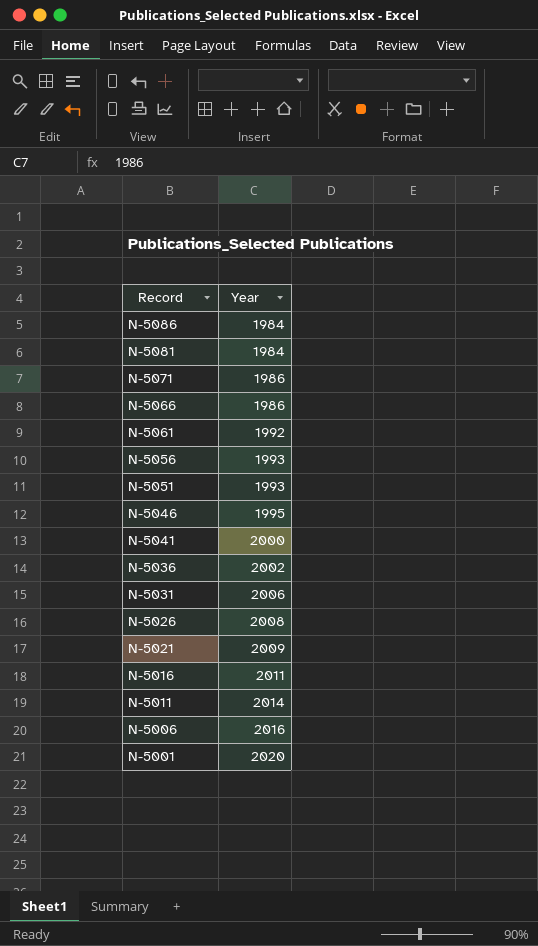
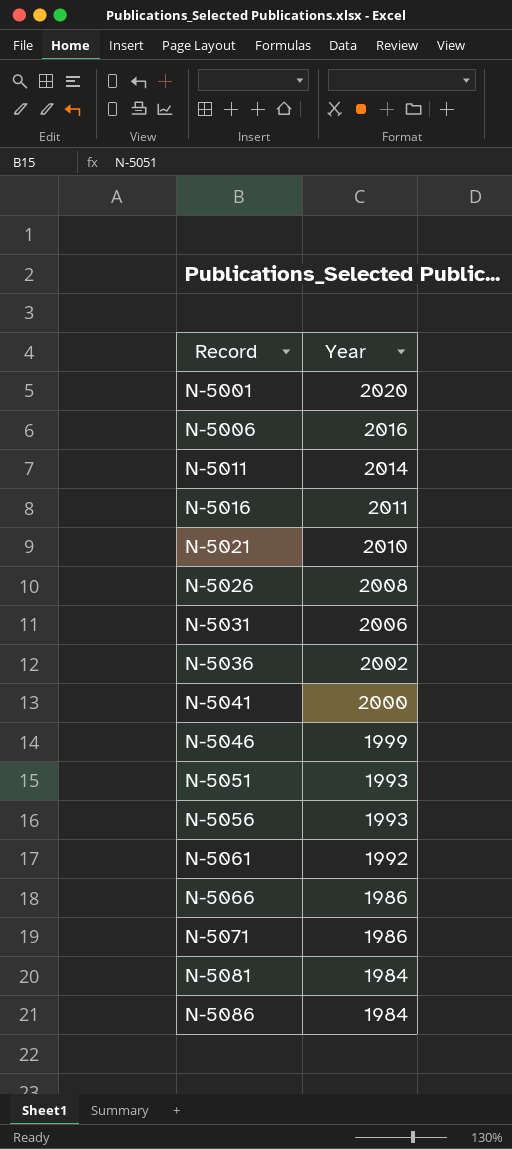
row order: Record descending -> Record ascending
N-5021 | Year: 2009 -> 2010
N-5046 | Year: 1995 -> 1999

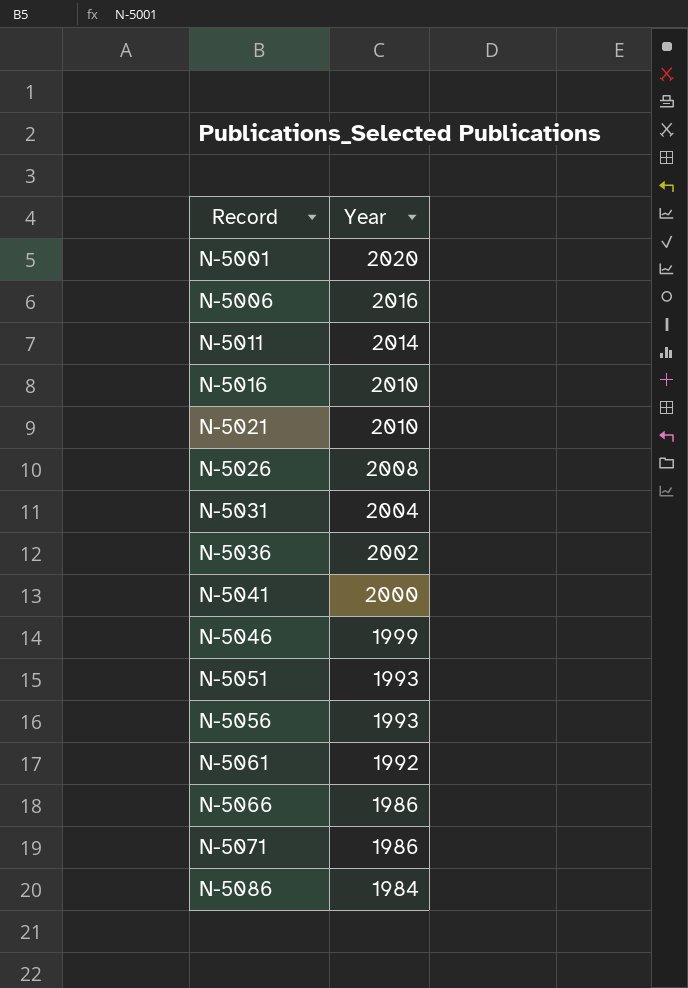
row N-5081: 1984 -> none
N-5016 | Year: 2011 -> 2010
N-5031 | Year: 2006 -> 2004

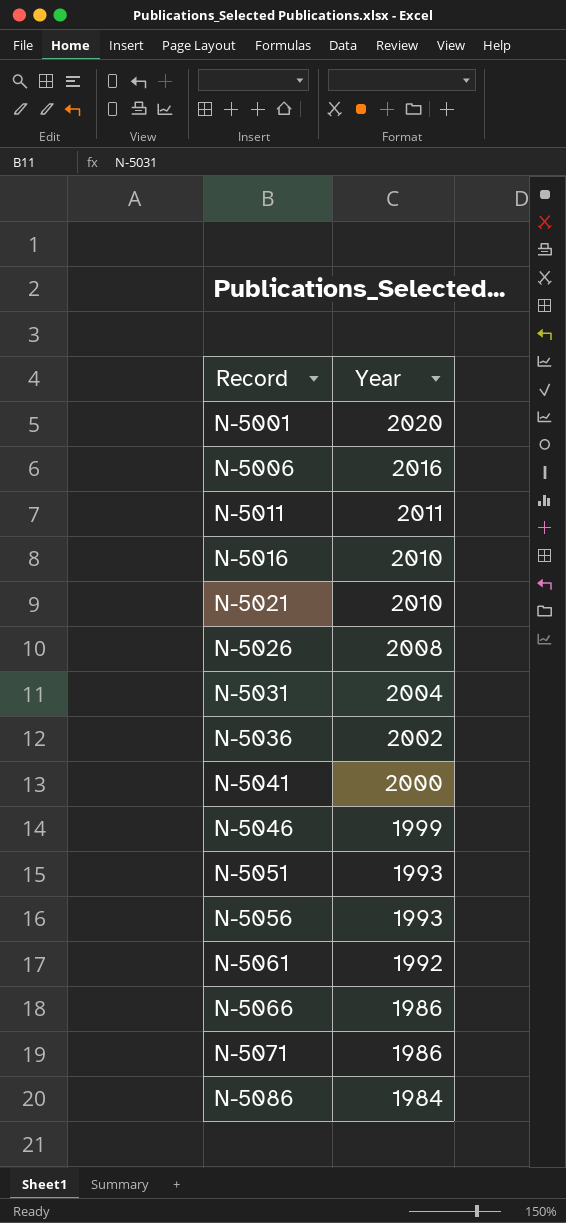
N-5011 | Year: 2014 -> 2011

